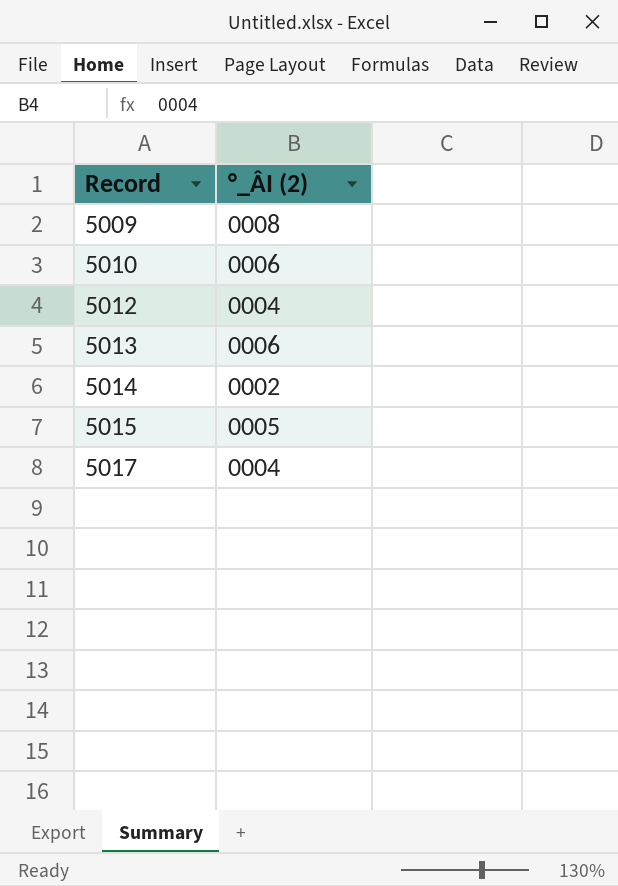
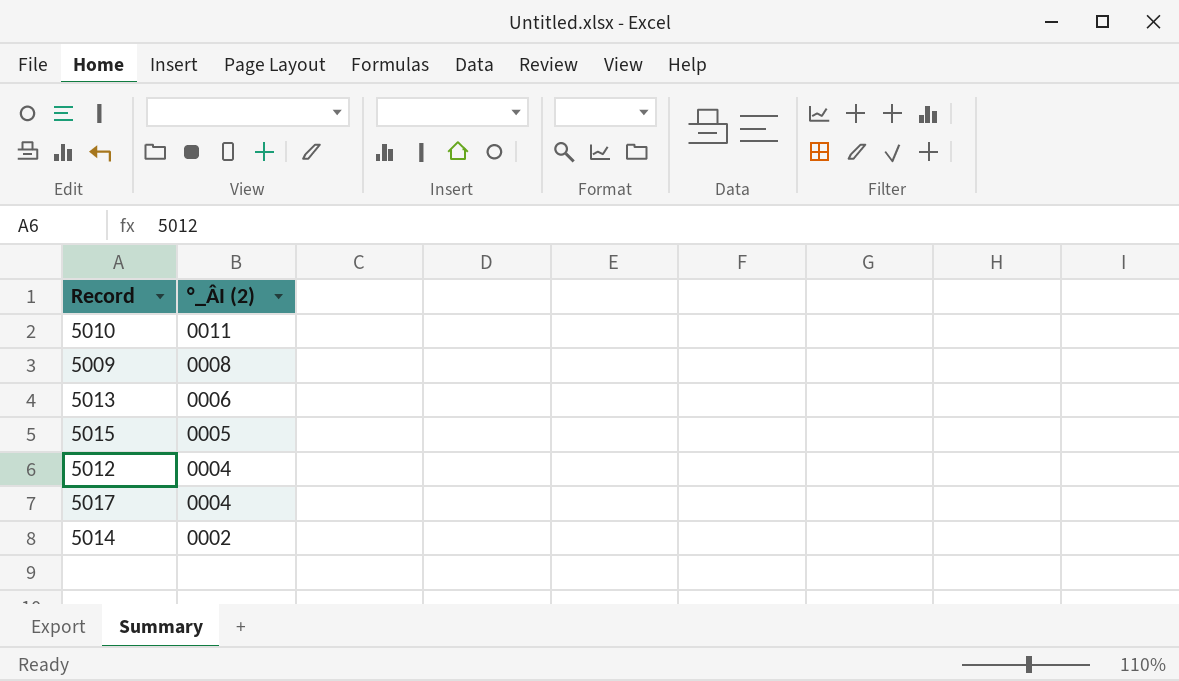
row order: Record ascending -> °_ÂI (2) descending
5010 | °_ÂI (2): 0006 -> 0011

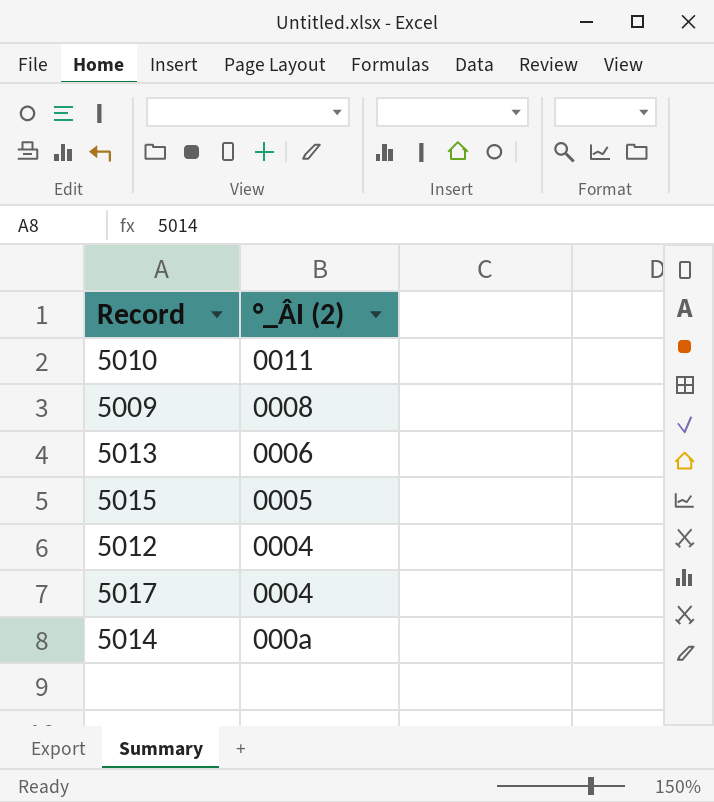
5014 | °_ÂI (2): 0002 -> 000a

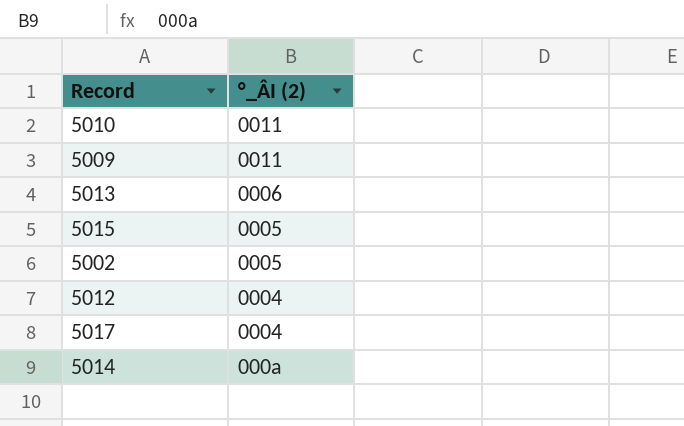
5009 | °_ÂI (2): 0008 -> 0011
row 5002: none -> 0005

